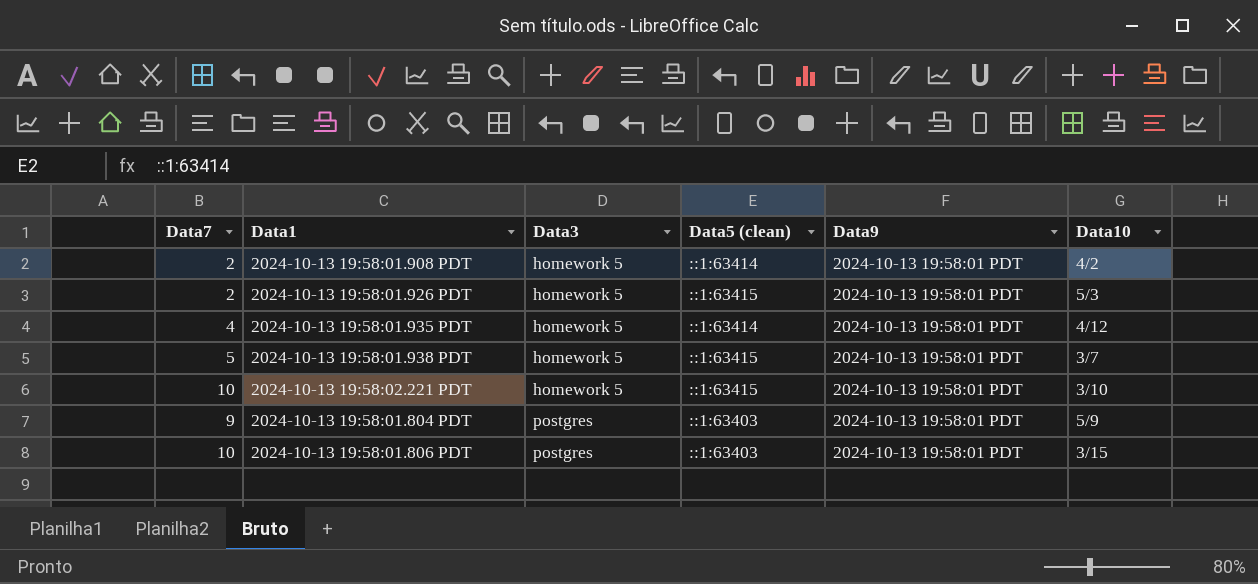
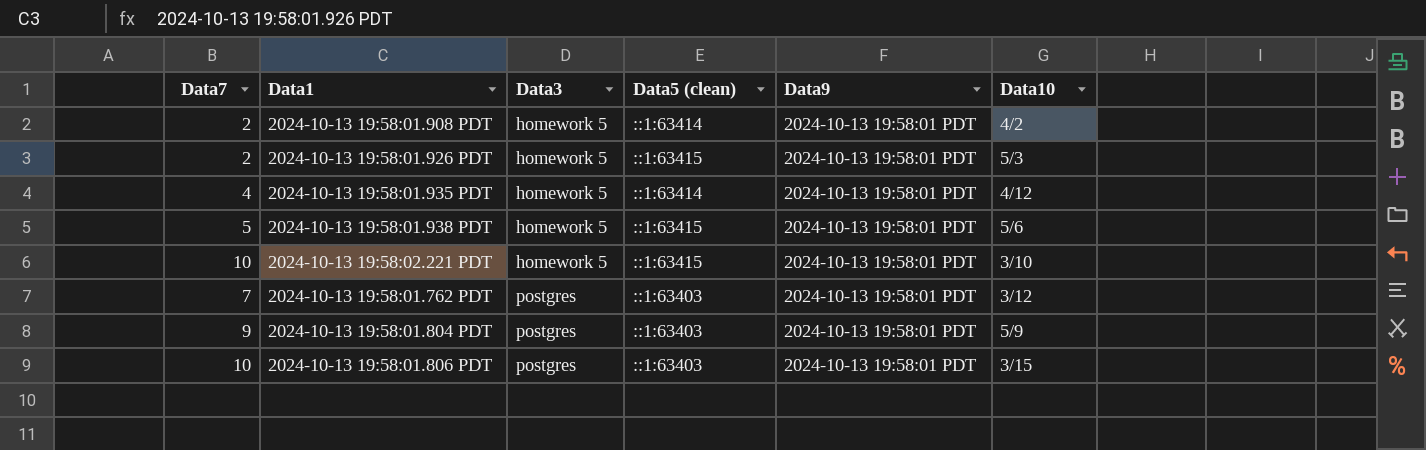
2024-10-13 19:58:01.938 PDT | Data10: 3/7 -> 5/6
row 2024-10-13 19:58:01.762 PDT: none -> 7 | postgres | ::1:63403 | 2024-10-13 19:58:01 PDT | 3/12

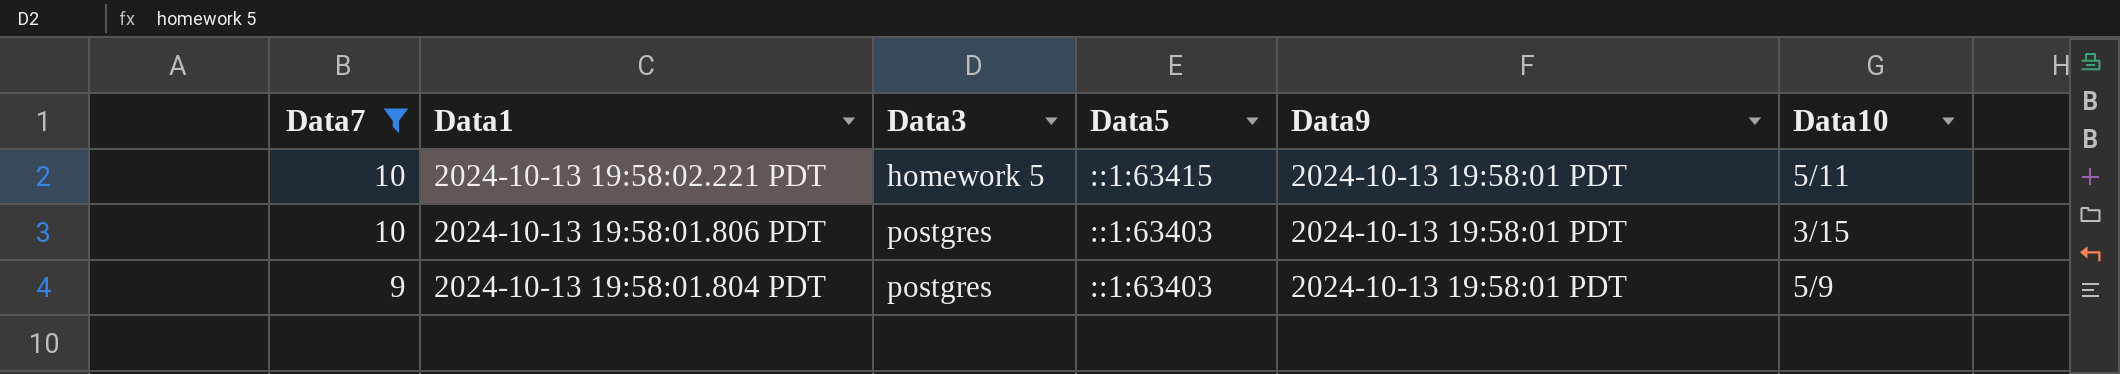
filter: none -> Data7 >= 9
row order: Data3 ascending -> Data7 descending
column name: Data5 (clean) -> Data5
2024-10-13 19:58:02.221 PDT | Data10: 3/10 -> 5/11

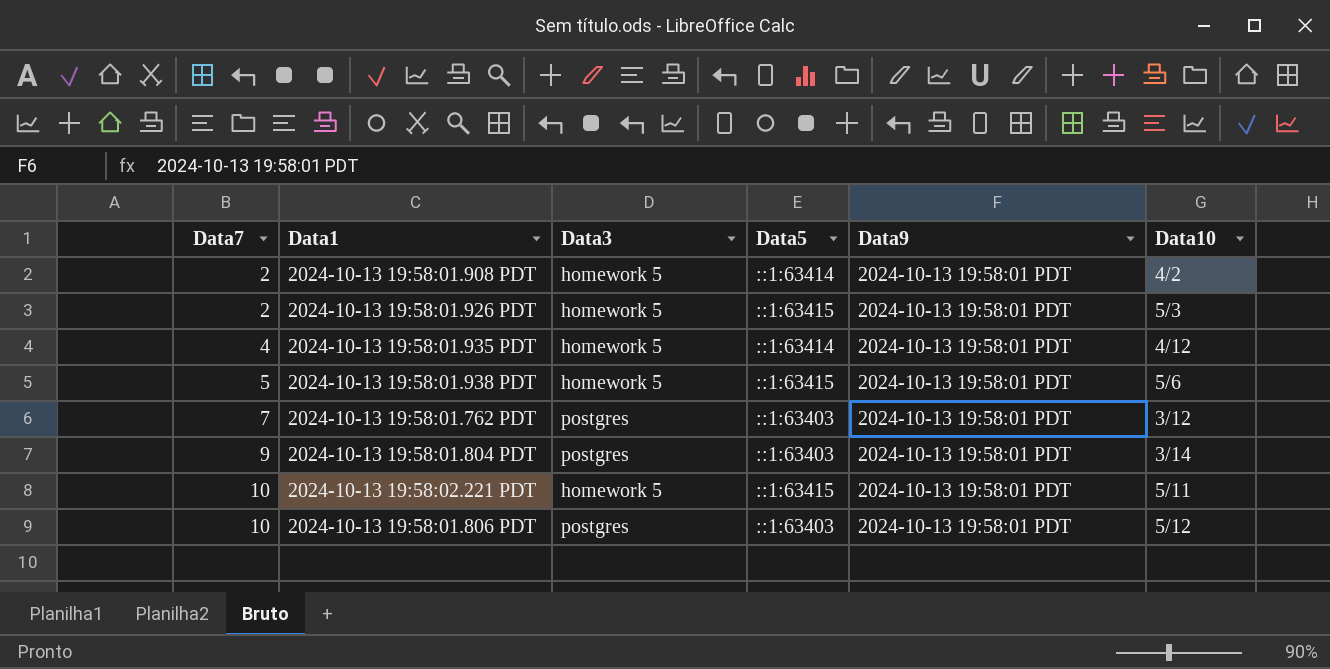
filter: Data7 >= 9 -> none
row order: Data7 descending -> Data7 ascending
2024-10-13 19:58:01.804 PDT | Data10: 5/9 -> 3/14
2024-10-13 19:58:01.806 PDT | Data10: 3/15 -> 5/12

